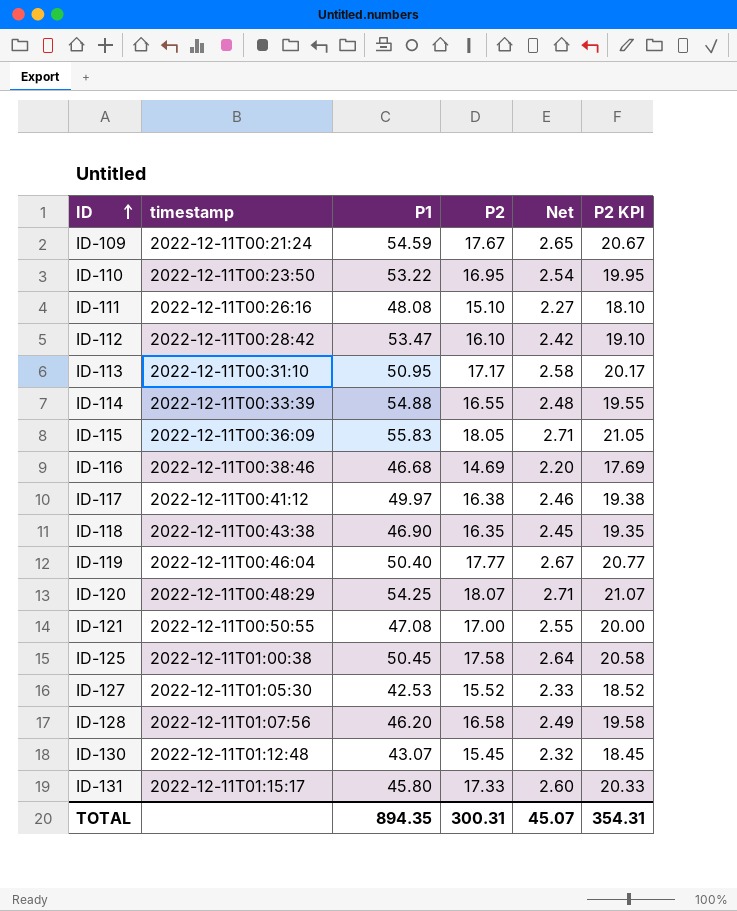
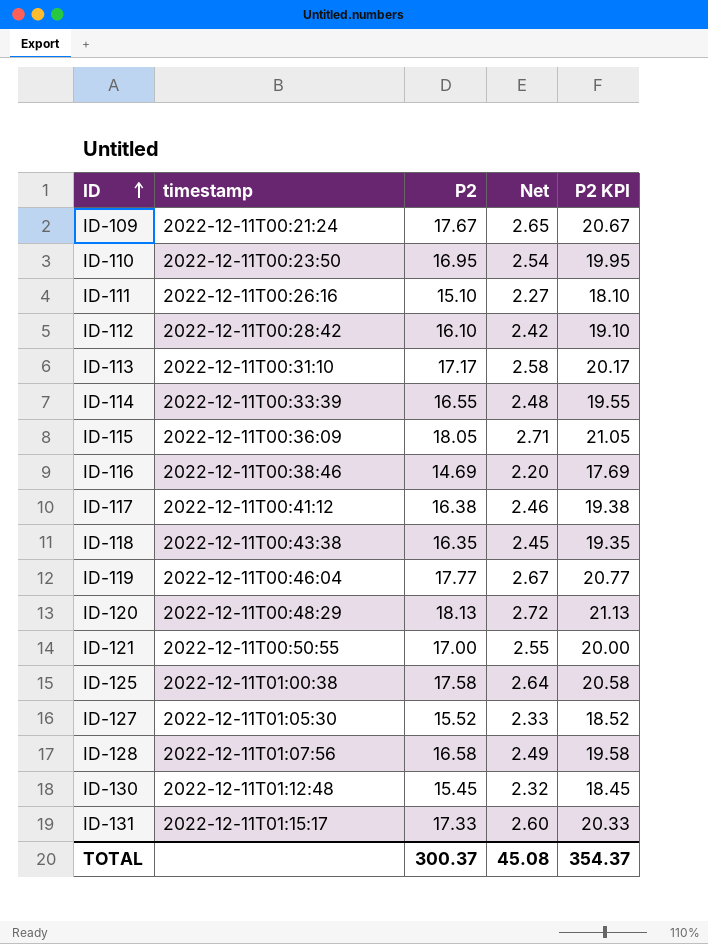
column P1 | position: 3 -> none
ID-120 | P2: 18.07 -> 18.13
ID-120 | Net: 2.71 -> 2.72
ID-120 | P2 KPI: 21.07 -> 21.13
TOTAL | P2: 300.31 -> 300.37
TOTAL | Net: 45.07 -> 45.08
TOTAL | P2 KPI: 354.31 -> 354.37

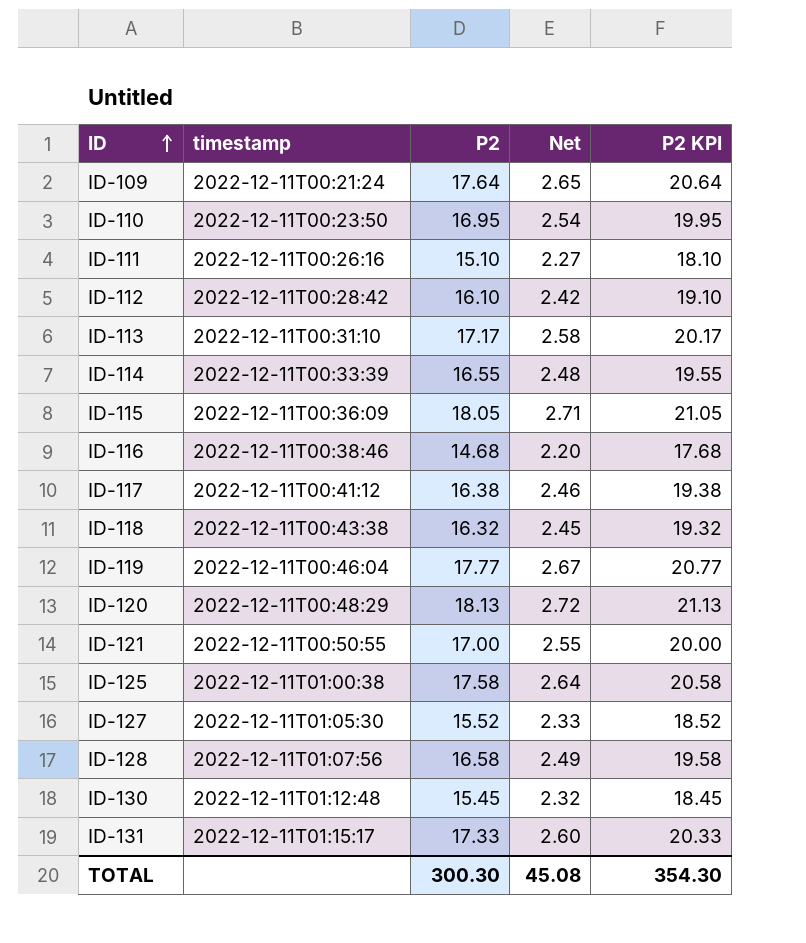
ID-109 | P2: 17.67 -> 17.64
ID-109 | P2 KPI: 20.67 -> 20.64
ID-116 | P2: 14.69 -> 14.68
ID-116 | P2 KPI: 17.69 -> 17.68
ID-118 | P2: 16.35 -> 16.32
ID-118 | P2 KPI: 19.35 -> 19.32
TOTAL | P2: 300.37 -> 300.30
TOTAL | P2 KPI: 354.37 -> 354.30

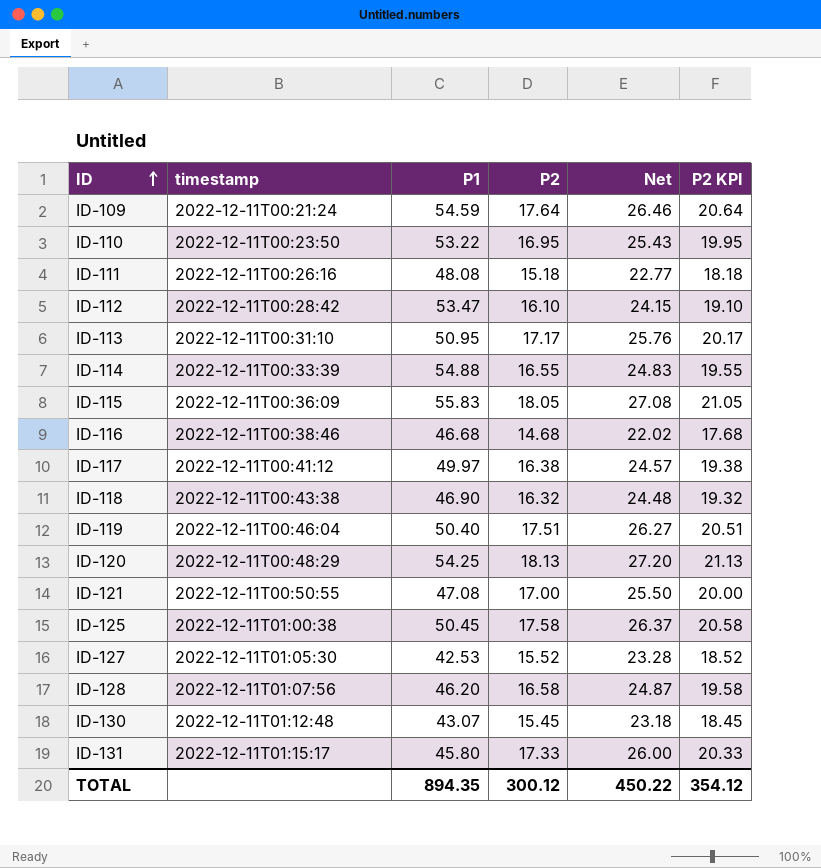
column P1 | position: none -> 3
column Net | formula: [P2] * 0.15 -> [P2] * 1.5
ID-111 | P2: 15.10 -> 15.18
ID-111 | P2 KPI: 18.10 -> 18.18
ID-119 | P2: 17.77 -> 17.51
ID-119 | P2 KPI: 20.77 -> 20.51
TOTAL | P2: 300.30 -> 300.12
TOTAL | Net: 45.08 -> 450.22
TOTAL | P2 KPI: 354.30 -> 354.12

